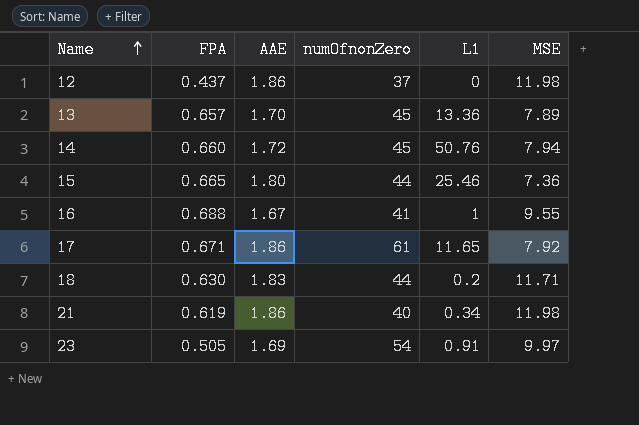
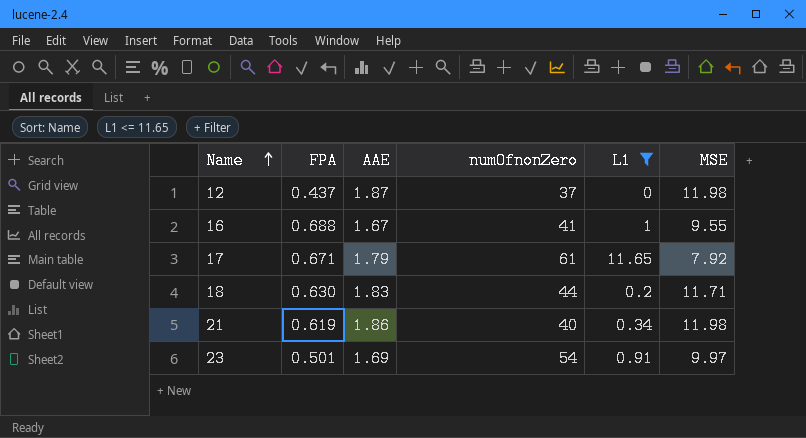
filter: none -> L1 <= 11.65
12 | AAE: 1.86 -> 1.87
17 | AAE: 1.86 -> 1.79
23 | FPA: 0.505 -> 0.501

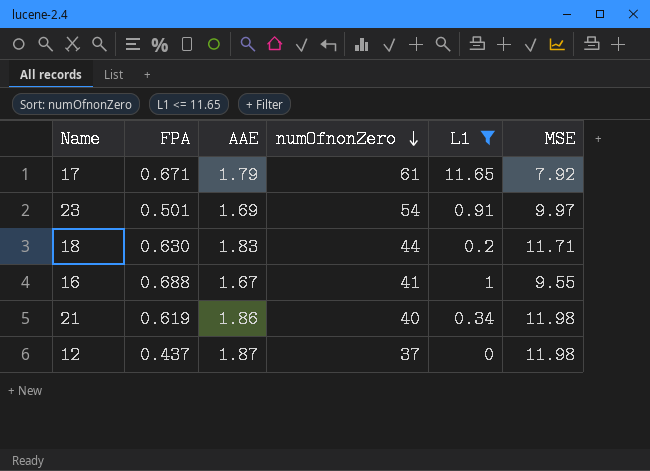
row order: Name ascending -> numOfnonZero descending

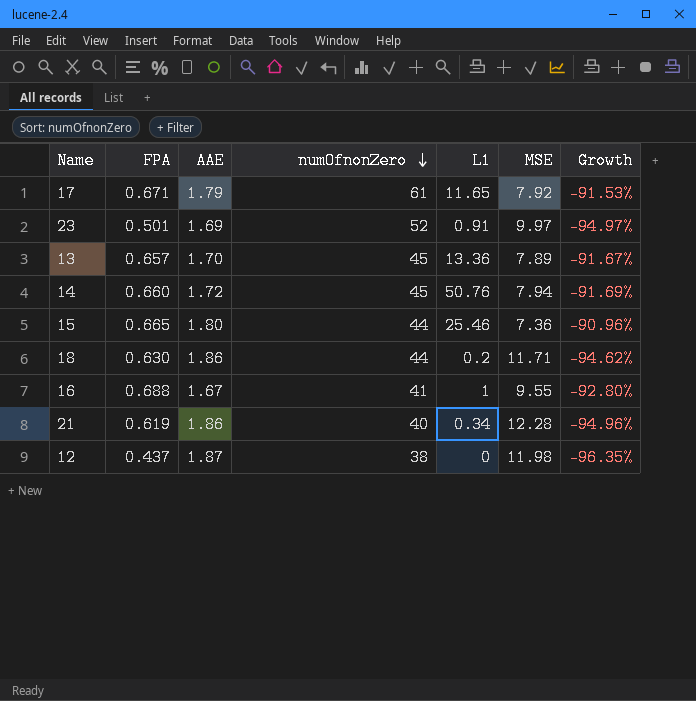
filter: L1 <= 11.65 -> none
column Growth | formula: none -> ([FPA] - [MSE]) / [MSE]
23 | numOfnonZero: 54 -> 52
18 | AAE: 1.83 -> 1.86
21 | MSE: 11.98 -> 12.28
12 | numOfnonZero: 37 -> 38

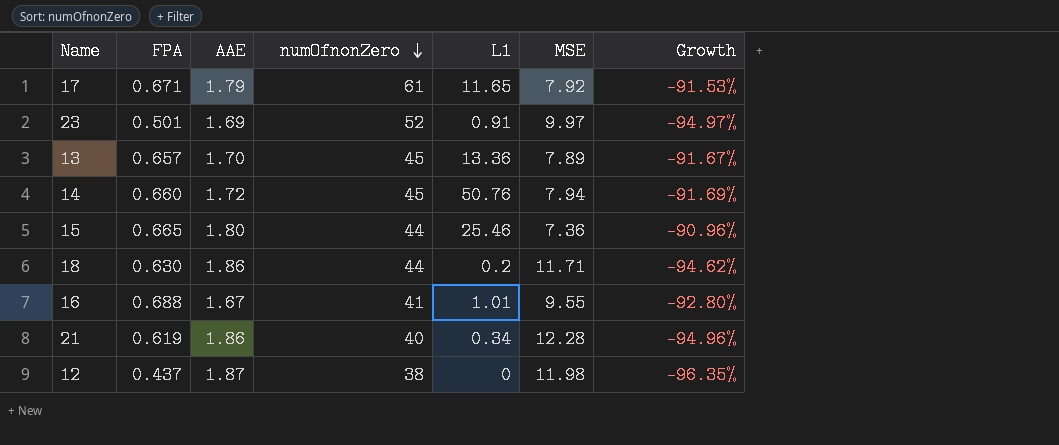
16 | L1: 1 -> 1.01

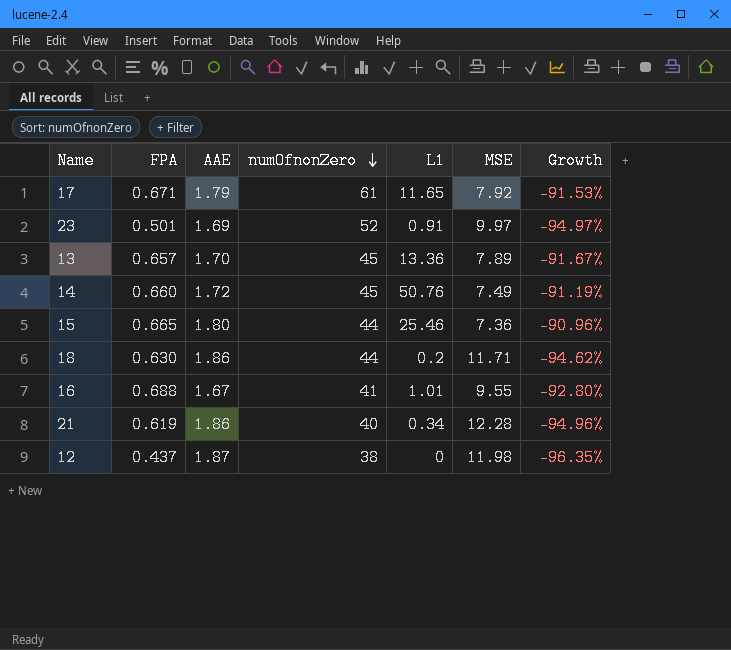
14 | MSE: 7.94 -> 7.49
14 | Growth: -91.69% -> -91.19%

